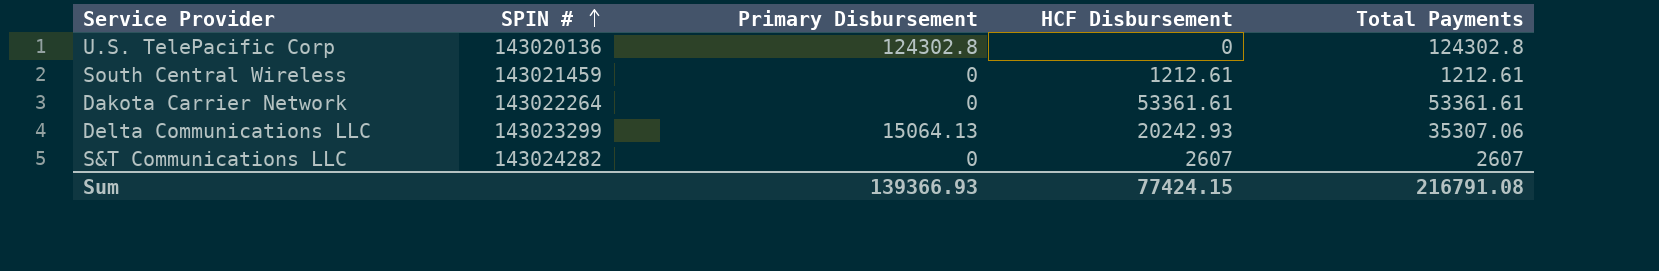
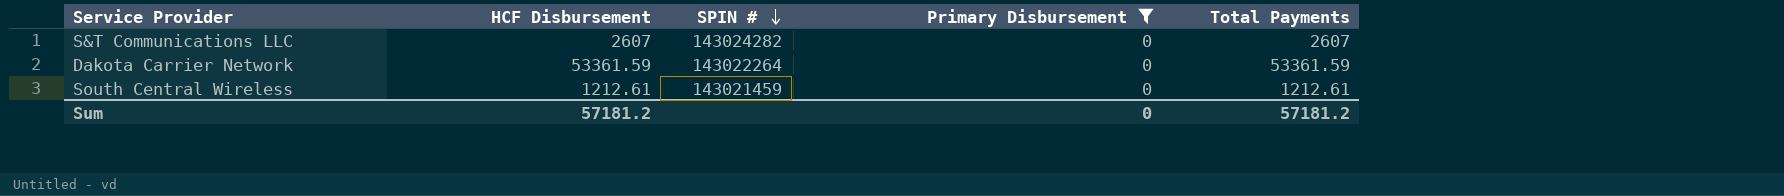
filter: none -> Primary Disbursement = 0
row order: SPIN # ascending -> SPIN # descending
column HCF Disbursement | position: 4 -> 2
Dakota Carrier Network | HCF Disbursement: 53361.61 -> 53361.59
Dakota Carrier Network | Total Payments: 53361.61 -> 53361.59
Sum | HCF Disbursement: 77424.15 -> 57181.2
Sum | Primary Disbursement: 139366.93 -> 0
Sum | Total Payments: 216791.08 -> 57181.2

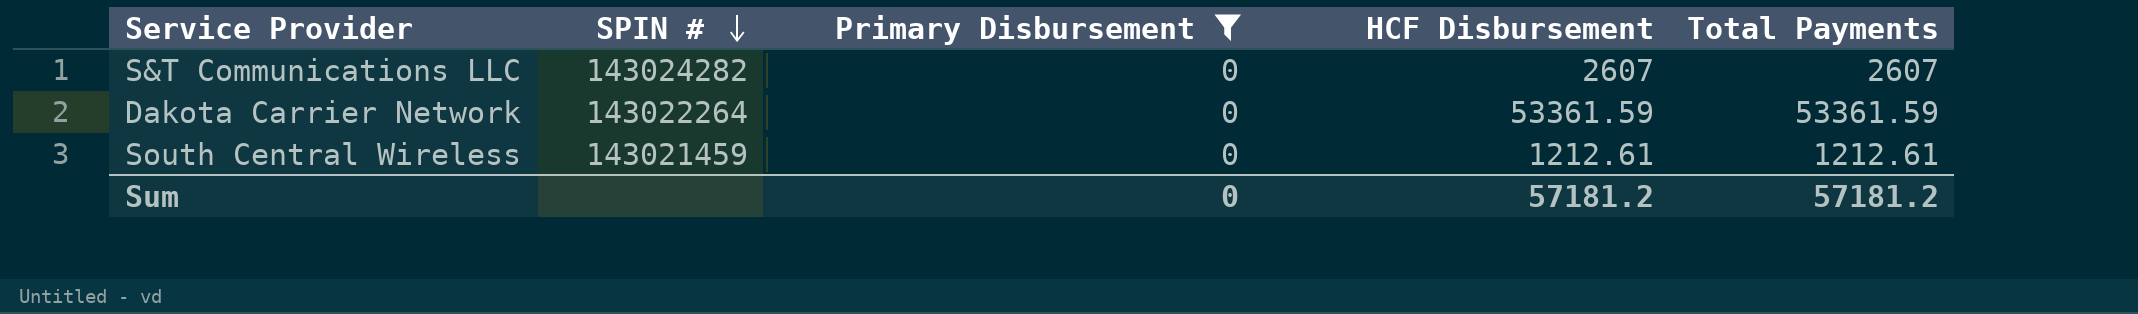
column HCF Disbursement | position: 2 -> 4

